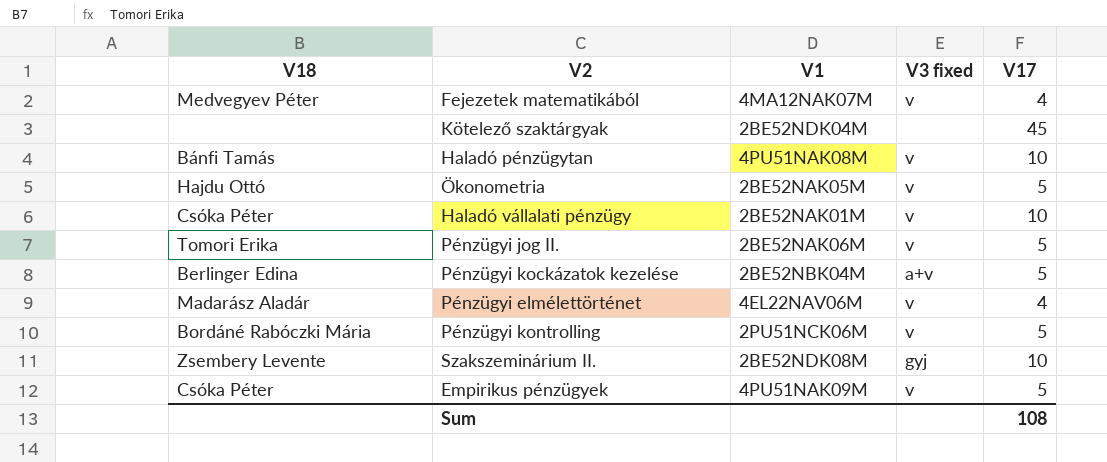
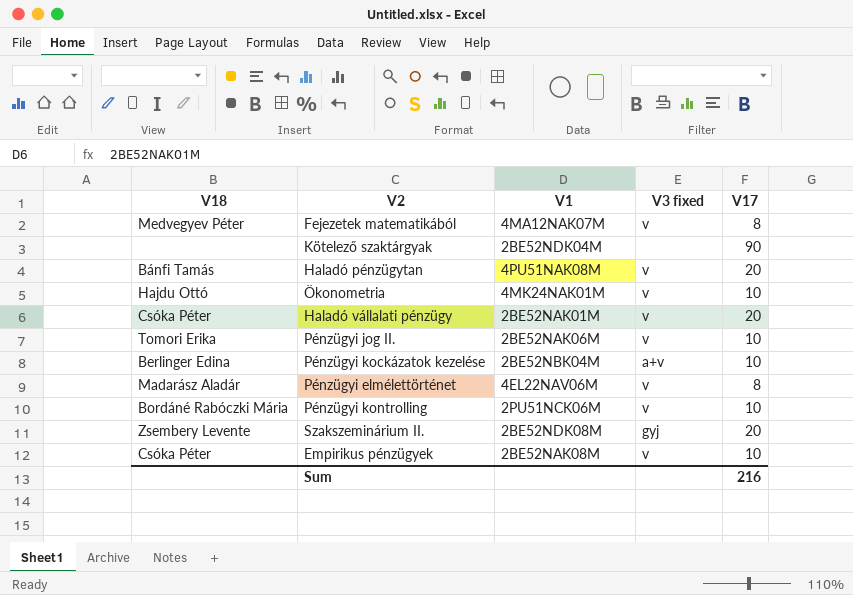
Fejezetek matematikából | V17: 4 -> 8
Kötelező szaktárgyak | V17: 45 -> 90
Haladó pénzügytan | V17: 10 -> 20
Ökonometria | V1: 2BE52NAK05M -> 4MK24NAK01M
Ökonometria | V17: 5 -> 10
Haladó vállalati pénzügy | V17: 10 -> 20
Pénzügyi jog II. | V17: 5 -> 10
Pénzügyi kockázatok kezelése | V17: 5 -> 10
Pénzügyi elmélettörténet | V17: 4 -> 8
Pénzügyi kontrolling | V17: 5 -> 10
Szakszeminárium II. | V17: 10 -> 20
Empirikus pénzügyek | V1: 4PU51NAK09M -> 2BE52NAK08M
Empirikus pénzügyek | V17: 5 -> 10
Sum | V17: 108 -> 216

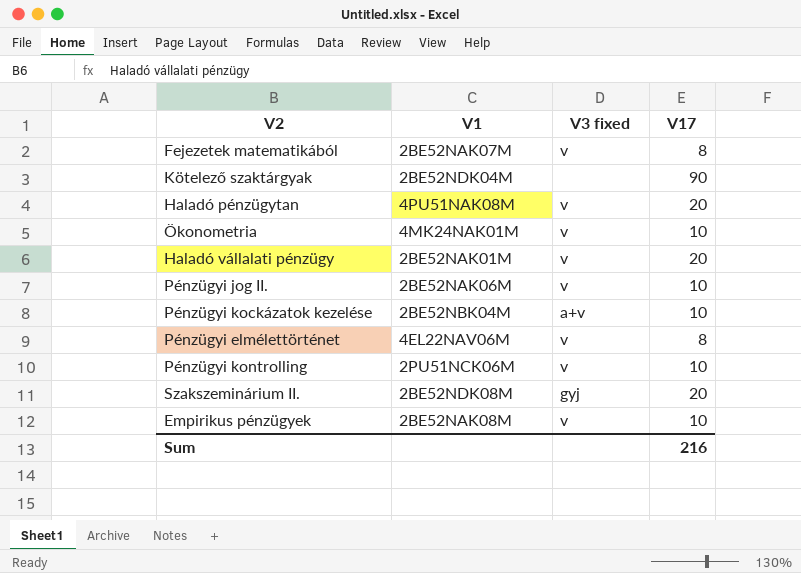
column V18 | position: 1 -> none
Fejezetek matematikából | V1: 4MA12NAK07M -> 2BE52NAK07M

